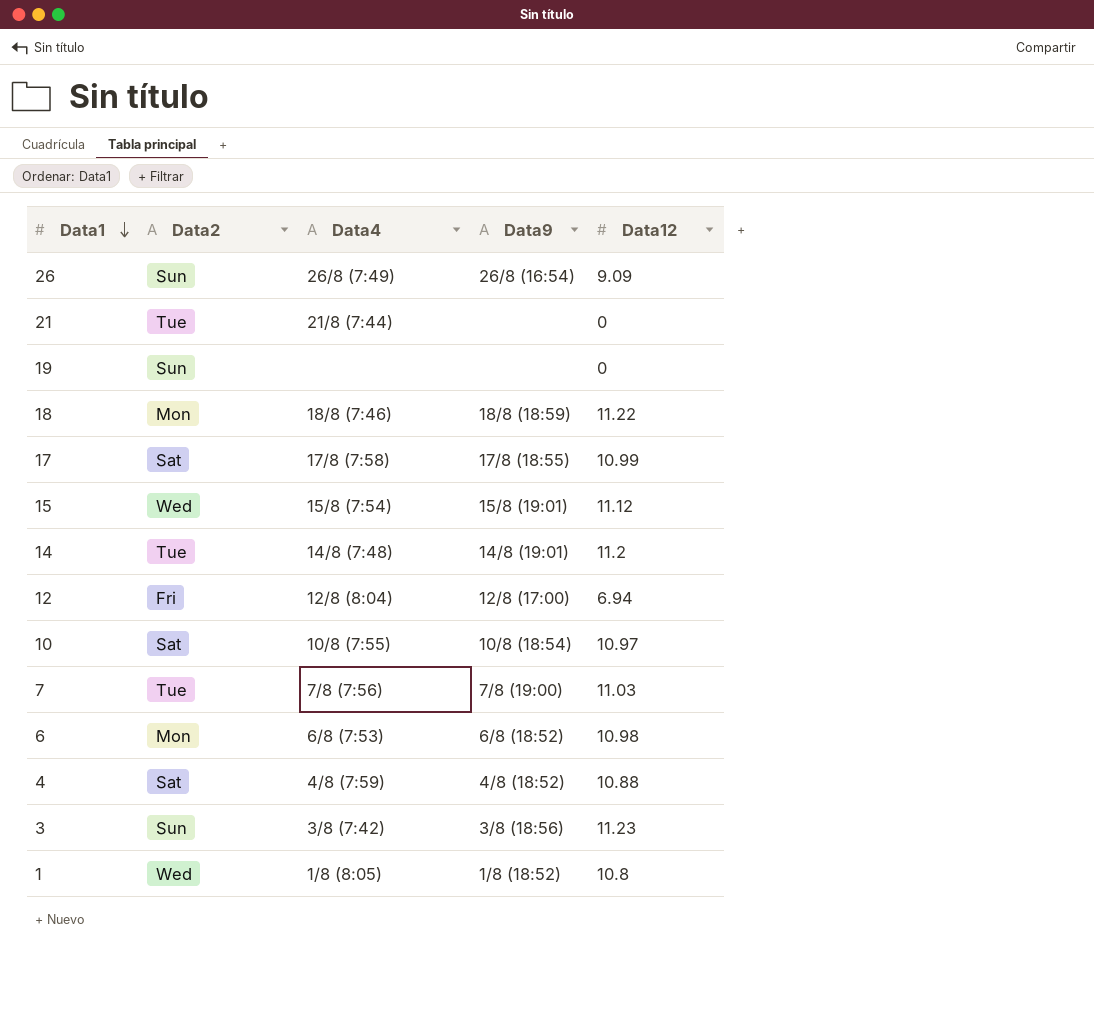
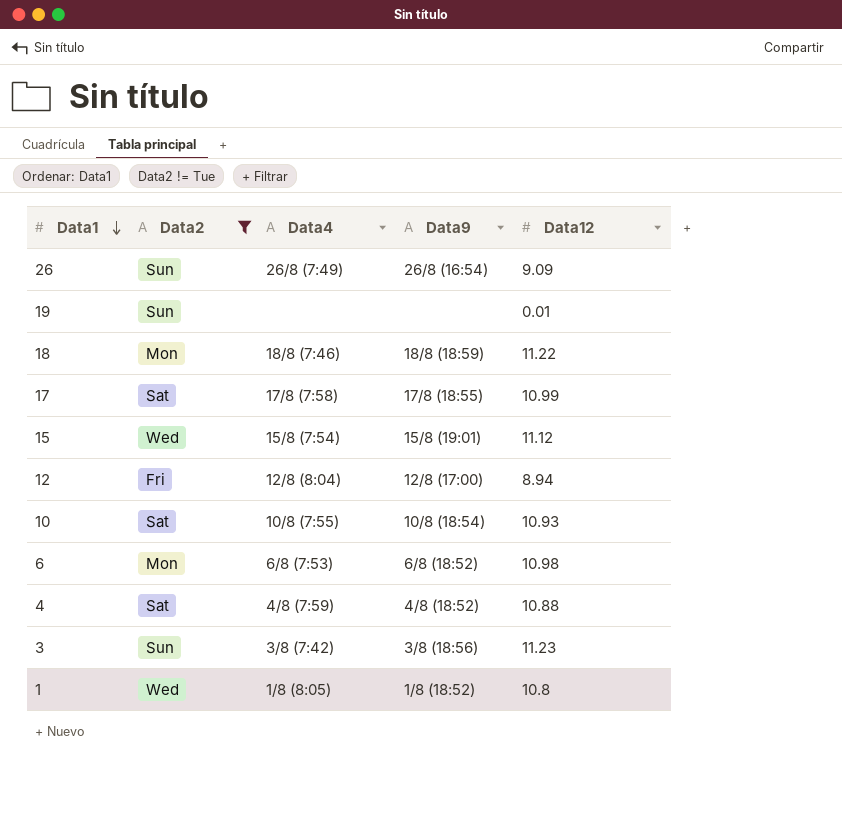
filter: none -> Data2 != Tue
19 | Data12: 0 -> 0.01
12 | Data12: 6.94 -> 8.94
10 | Data12: 10.97 -> 10.93

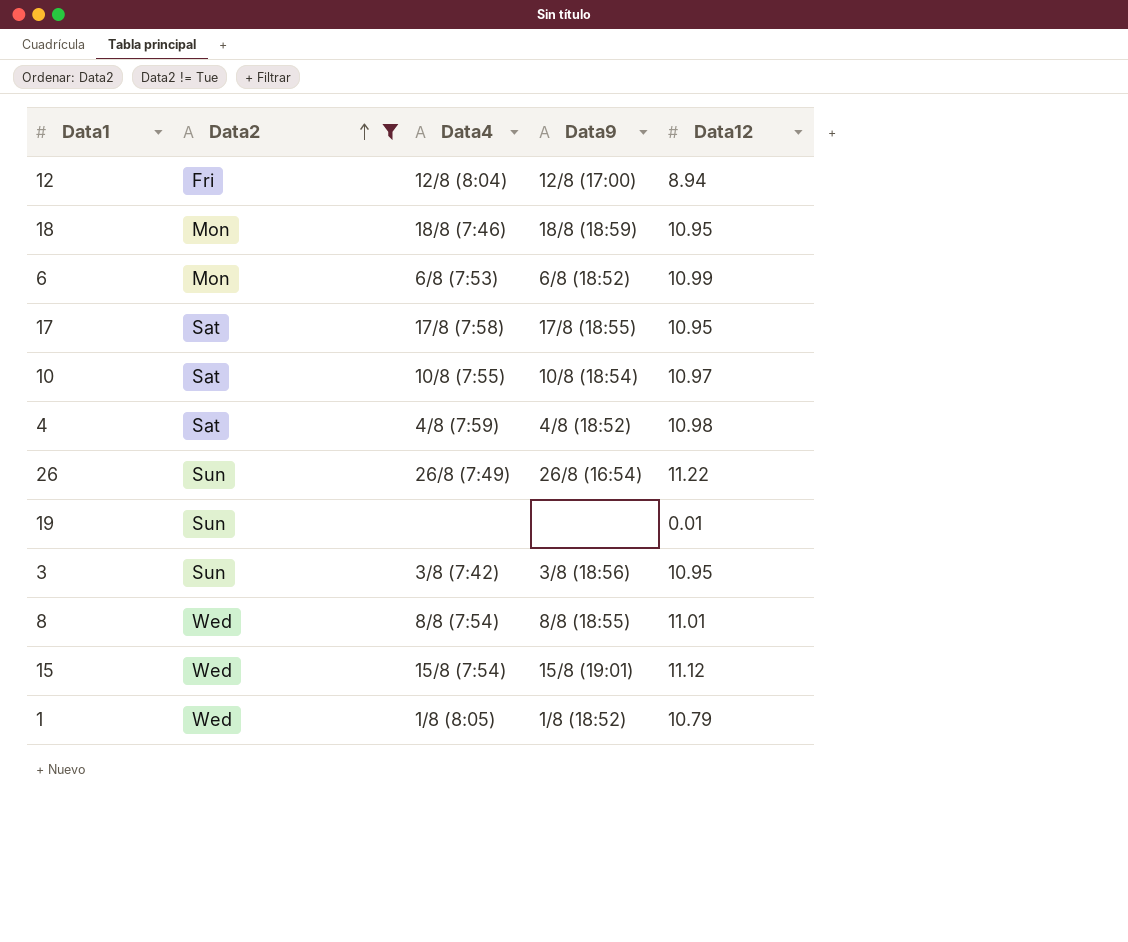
row order: Data1 descending -> Data2 ascending
18 | Data12: 11.22 -> 10.95
6 | Data12: 10.98 -> 10.99
17 | Data12: 10.99 -> 10.95
10 | Data12: 10.93 -> 10.97
4 | Data12: 10.88 -> 10.98
26 | Data12: 9.09 -> 11.22
3 | Data12: 11.23 -> 10.95
row 8: none -> Wed | 8/8 (7:54) | 8/8 (18:55) | 11.01
1 | Data12: 10.8 -> 10.79

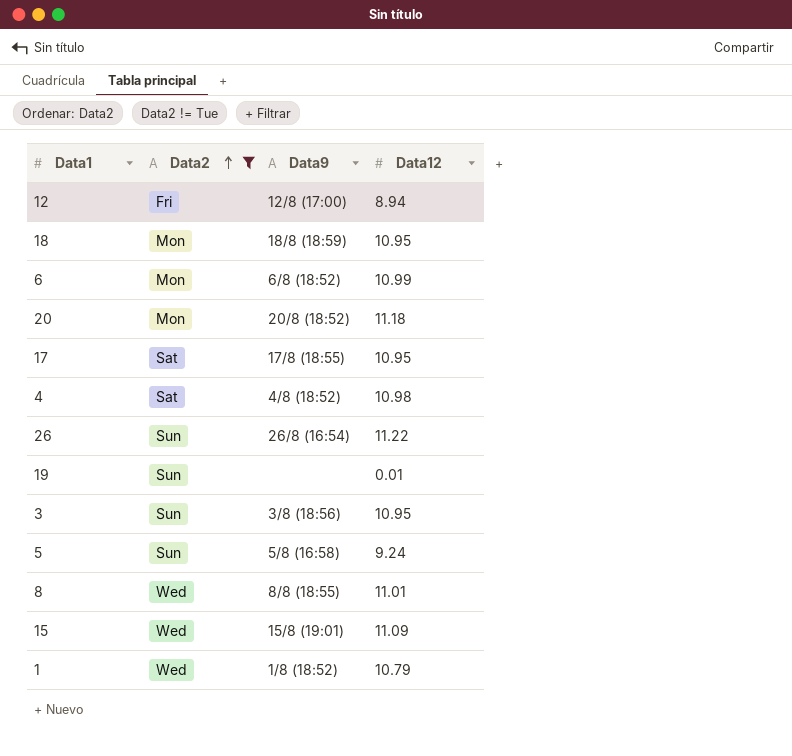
column Data4 | position: 3 -> none
row 10: Sat | 10/8 (7:55) | 10/8 (18:54) | 10.97 -> none
row 20: none -> Mon | 20/8 (18:52) | 11.18
row 5: none -> Sun | 5/8 (16:58) | 9.24
15 | Data12: 11.12 -> 11.09

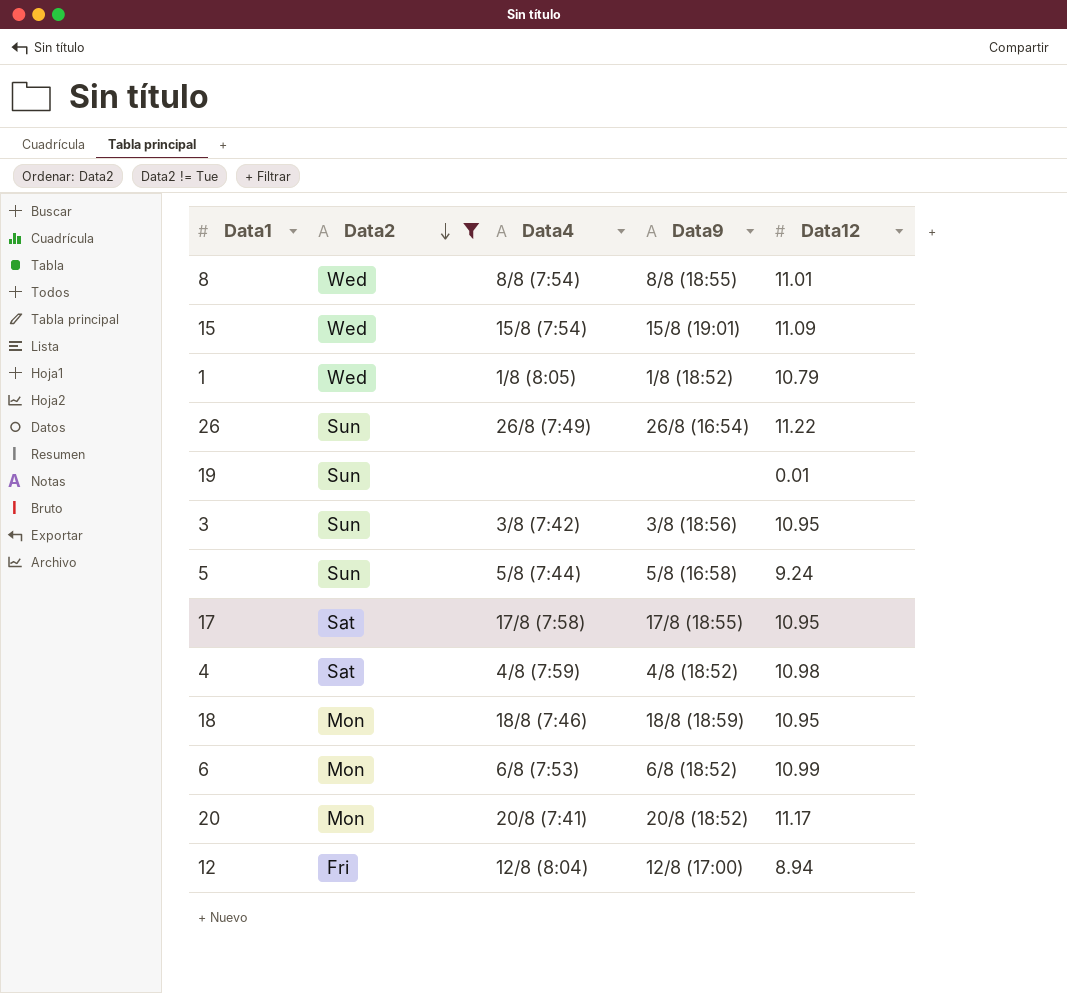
row order: Data2 ascending -> Data2 descending
column Data4 | position: none -> 3
20 | Data12: 11.18 -> 11.17

